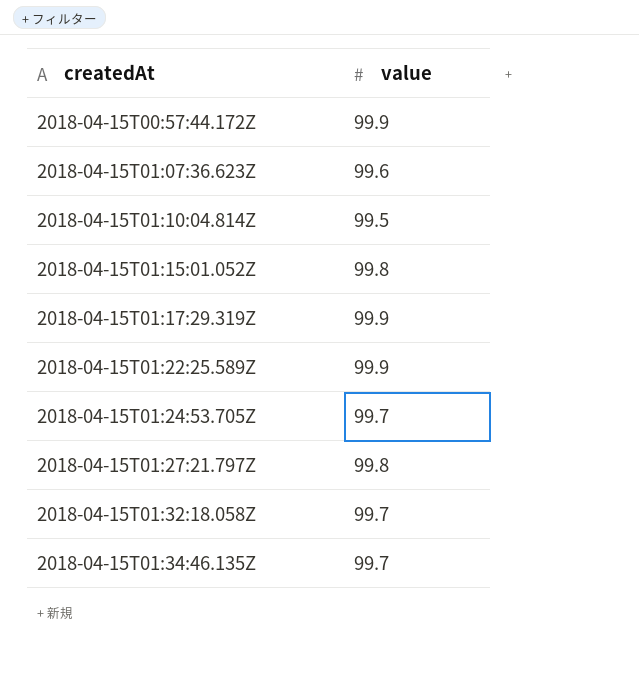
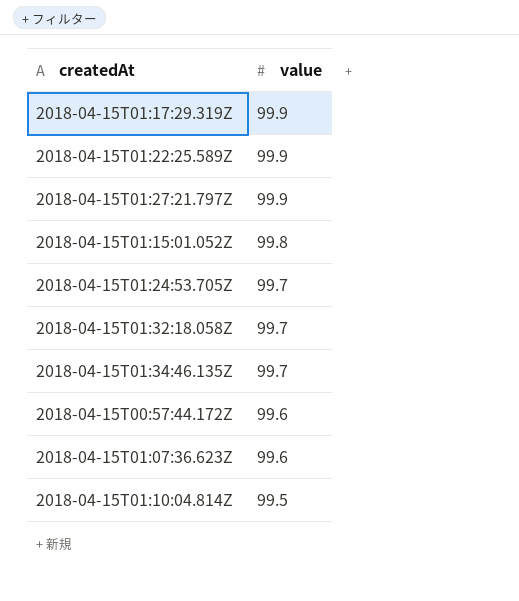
row order: createdAt ascending -> value descending
2018-04-15T01:27:21.797Z | value: 99.8 -> 99.9
2018-04-15T00:57:44.172Z | value: 99.9 -> 99.6

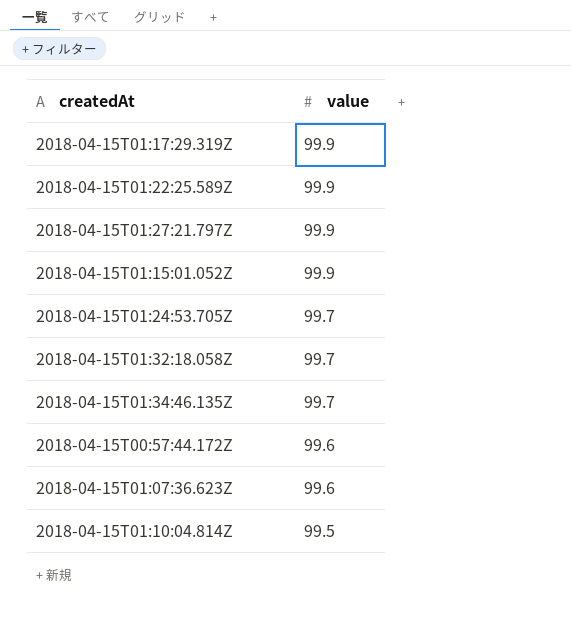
2018-04-15T01:15:01.052Z | value: 99.8 -> 99.9

